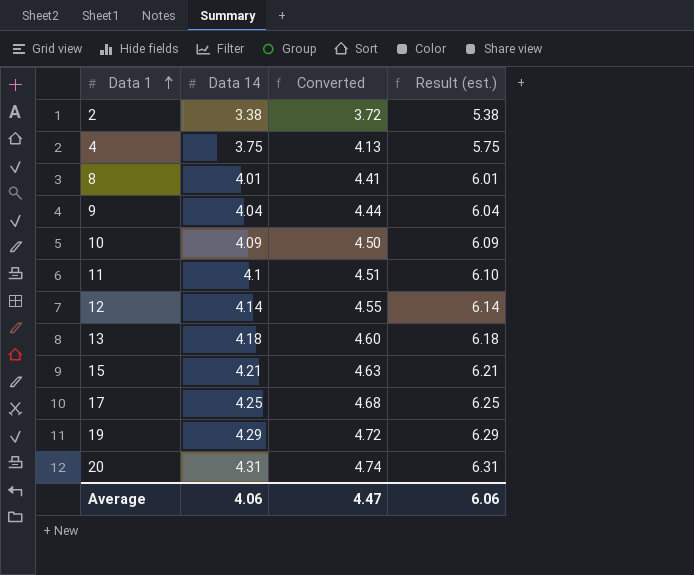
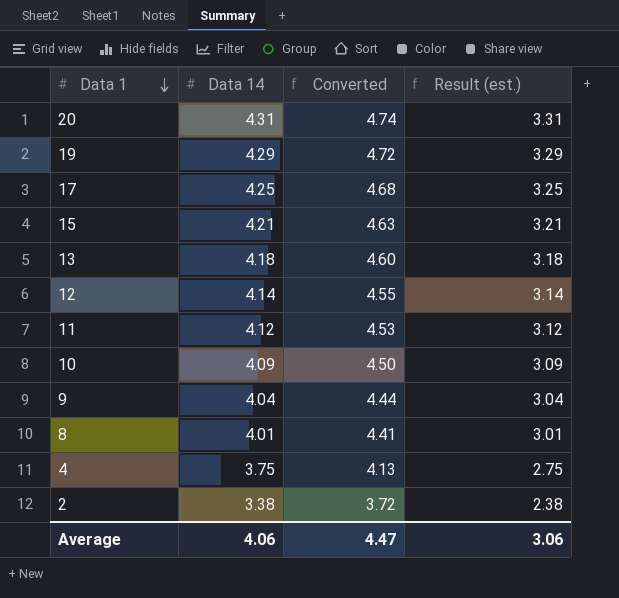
row order: Data 1 ascending -> Data 1 descending
column Result (est.) | formula: [Data 14] + 2 -> [Data 14] - 1
11 | Data 14: 4.1 -> 4.12
11 | Converted: 4.51 -> 4.53
Average | Result (est.): 6.06 -> 3.06

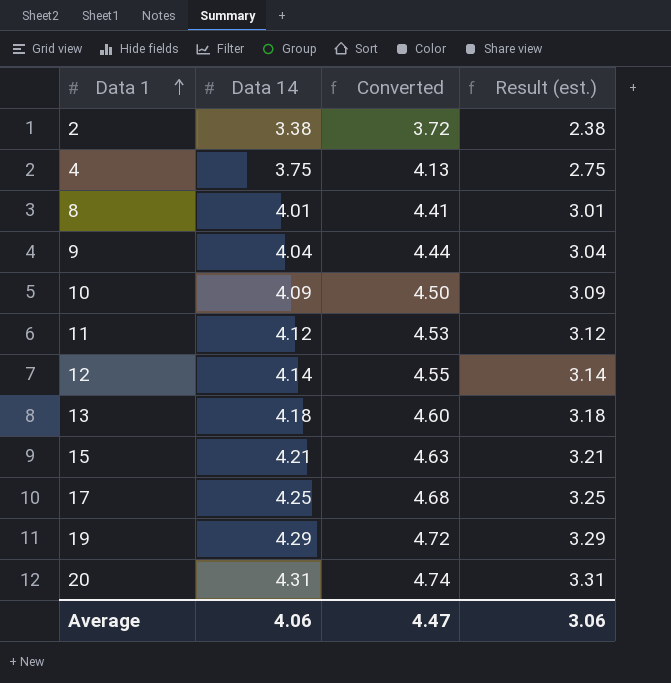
row order: Data 1 descending -> Data 1 ascending

